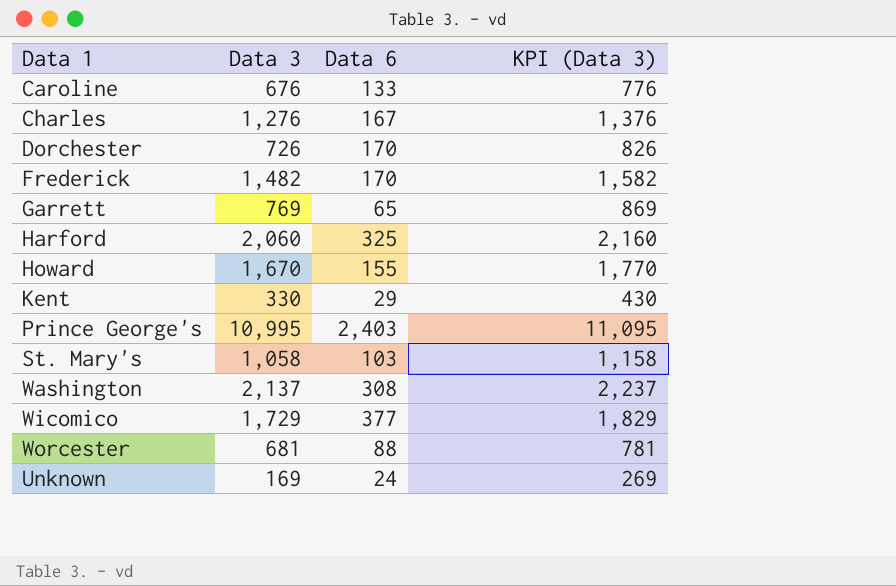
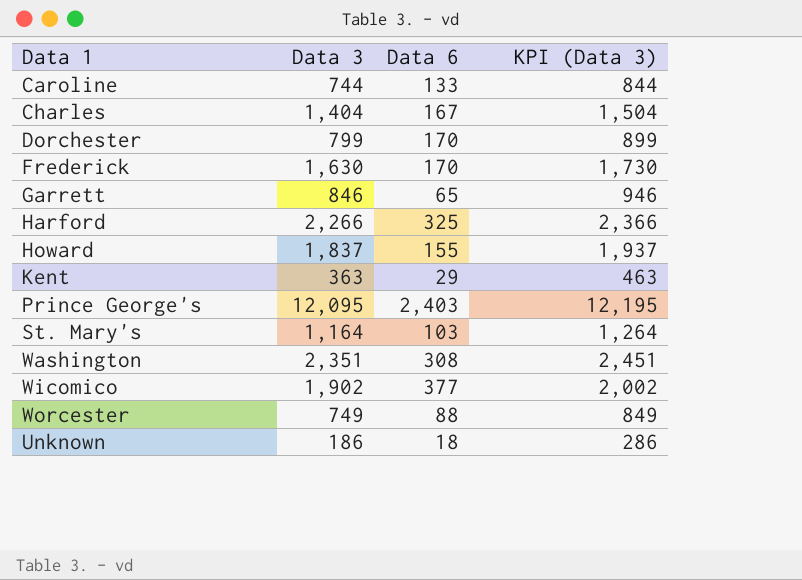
Caroline | Data 3: 676 -> 744
Caroline | KPI (Data 3): 776 -> 844
Charles | Data 3: 1,276 -> 1,404
Charles | KPI (Data 3): 1,376 -> 1,504
Dorchester | Data 3: 726 -> 799
Dorchester | KPI (Data 3): 826 -> 899
Frederick | Data 3: 1,482 -> 1,630
Frederick | KPI (Data 3): 1,582 -> 1,730
Garrett | Data 3: 769 -> 846
Garrett | KPI (Data 3): 869 -> 946
Harford | Data 3: 2,060 -> 2,266
Harford | KPI (Data 3): 2,160 -> 2,366
Howard | Data 3: 1,670 -> 1,837
Howard | KPI (Data 3): 1,770 -> 1,937
Kent | Data 3: 330 -> 363
Kent | KPI (Data 3): 430 -> 463
Prince George's | Data 3: 10,995 -> 12,095
Prince George's | KPI (Data 3): 11,095 -> 12,195
St. Mary's | Data 3: 1,058 -> 1,164
St. Mary's | KPI (Data 3): 1,158 -> 1,264
Washington | Data 3: 2,137 -> 2,351
Washington | KPI (Data 3): 2,237 -> 2,451
Wicomico | Data 3: 1,729 -> 1,902
Wicomico | KPI (Data 3): 1,829 -> 2,002
Worcester | Data 3: 681 -> 749
Worcester | KPI (Data 3): 781 -> 849
Unknown | Data 3: 169 -> 186
Unknown | Data 6: 24 -> 18
Unknown | KPI (Data 3): 269 -> 286

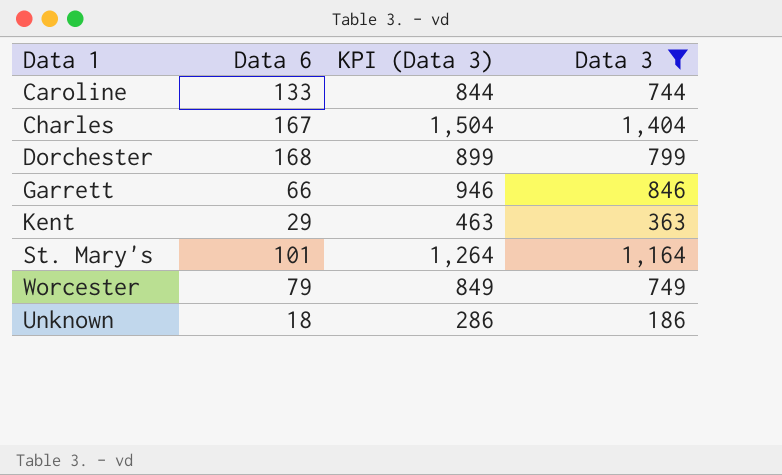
filter: none -> Data 3 <= 1,404
column Data 3 | position: 2 -> 4
Dorchester | Data 6: 170 -> 168
Garrett | Data 6: 65 -> 66
St. Mary's | Data 6: 103 -> 101
Worcester | Data 6: 88 -> 79

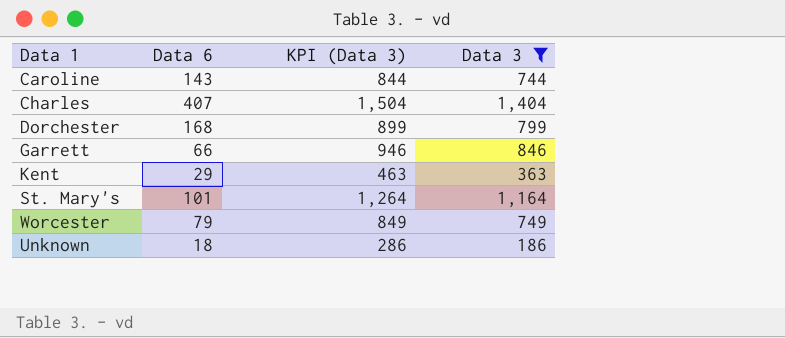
Caroline | Data 6: 133 -> 143
Charles | Data 6: 167 -> 407

